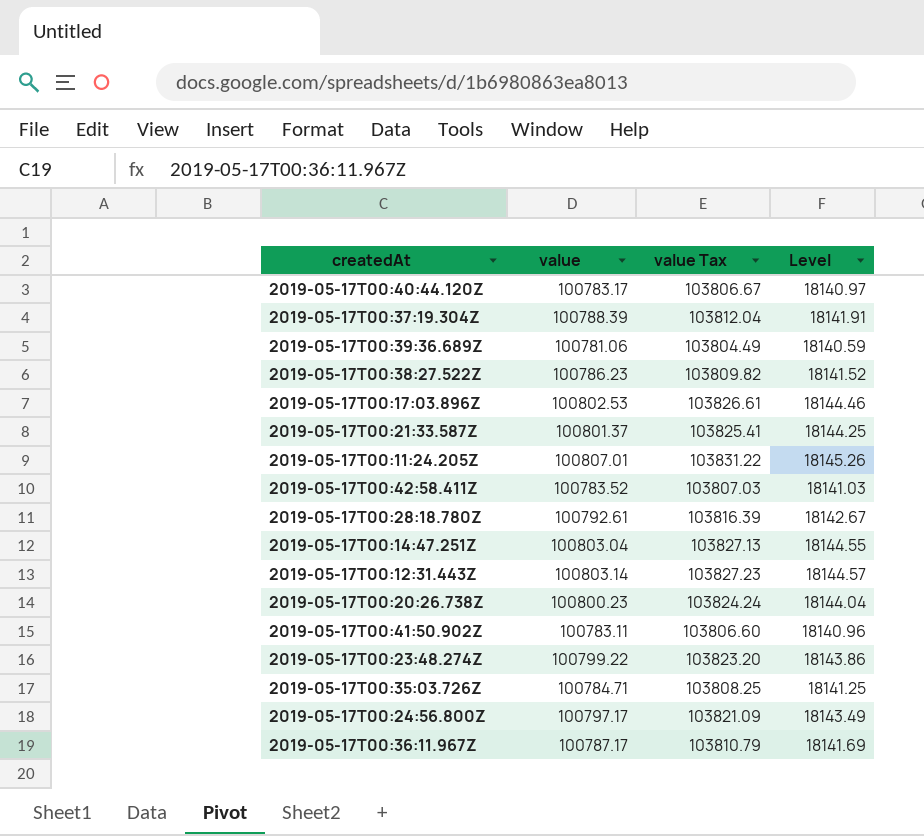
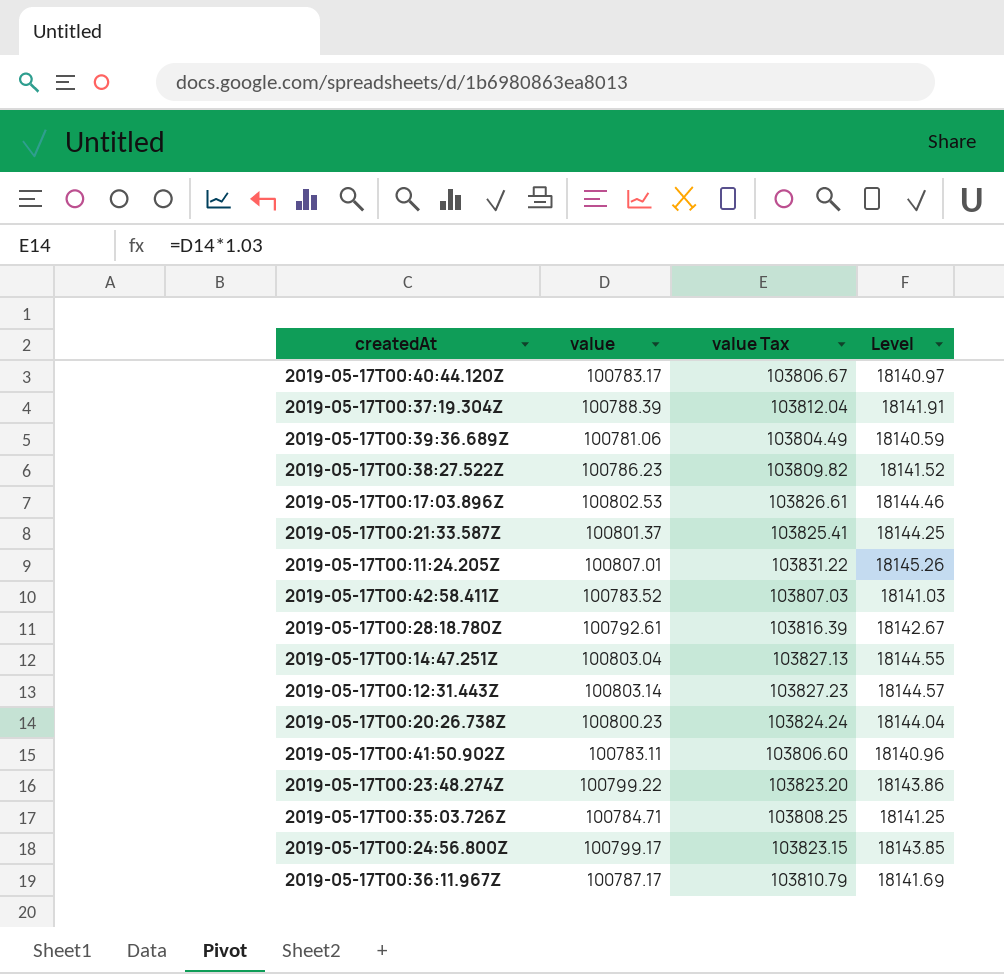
2019-05-17T00:24:56.800Z | value: 100797.17 -> 100799.17
2019-05-17T00:24:56.800Z | value Tax: 103821.09 -> 103823.15
2019-05-17T00:24:56.800Z | Level: 18143.49 -> 18143.85

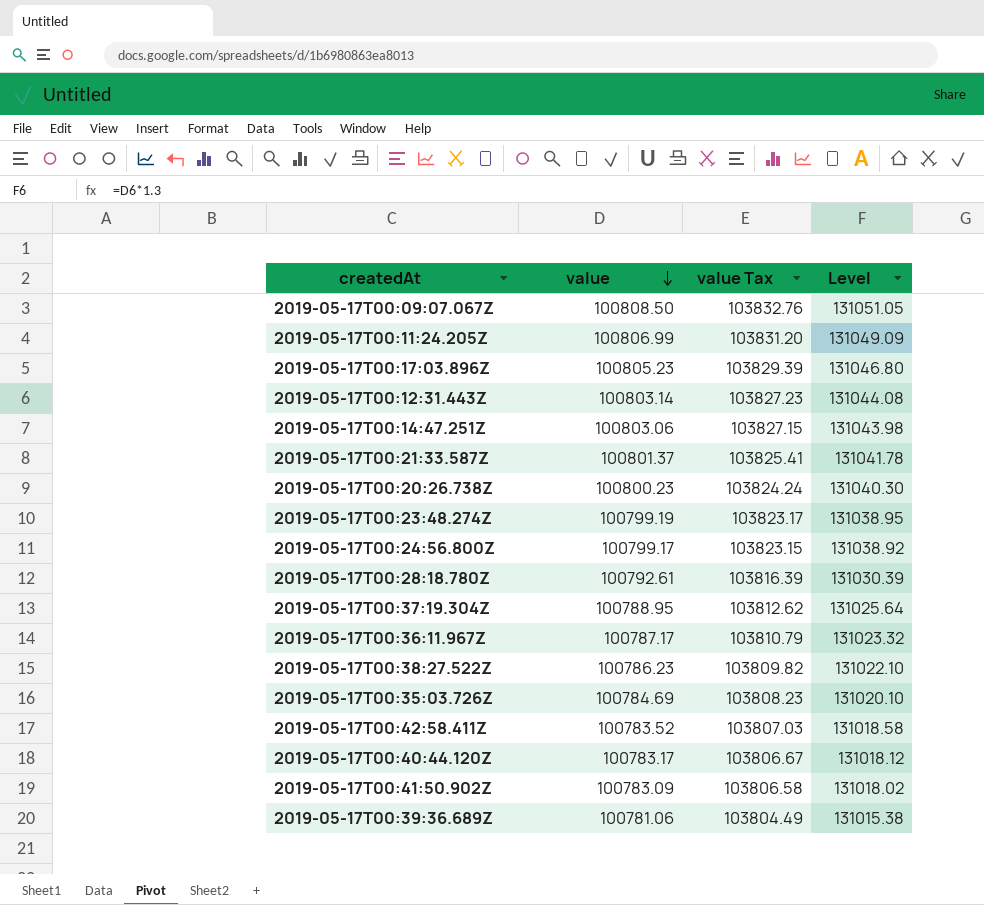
row order: none -> value descending
column Level | formula: [value] * 0.18 -> [value] * 1.3
row 2019-05-17T00:09:07.067Z: none -> 100808.50 | 103832.76 | 131051.05
2019-05-17T00:11:24.205Z | value: 100807.01 -> 100806.99
2019-05-17T00:11:24.205Z | value Tax: 103831.22 -> 103831.20
2019-05-17T00:17:03.896Z | value: 100802.53 -> 100805.23
2019-05-17T00:17:03.896Z | value Tax: 103826.61 -> 103829.39
2019-05-17T00:14:47.251Z | value: 100803.04 -> 100803.06
2019-05-17T00:14:47.251Z | value Tax: 103827.13 -> 103827.15
2019-05-17T00:23:48.274Z | value: 100799.22 -> 100799.19
2019-05-17T00:23:48.274Z | value Tax: 103823.20 -> 103823.17
2019-05-17T00:37:19.304Z | value: 100788.39 -> 100788.95
2019-05-17T00:37:19.304Z | value Tax: 103812.04 -> 103812.62
2019-05-17T00:35:03.726Z | value: 100784.71 -> 100784.69
2019-05-17T00:35:03.726Z | value Tax: 103808.25 -> 103808.23
2019-05-17T00:41:50.902Z | value: 100783.11 -> 100783.09
2019-05-17T00:41:50.902Z | value Tax: 103806.60 -> 103806.58

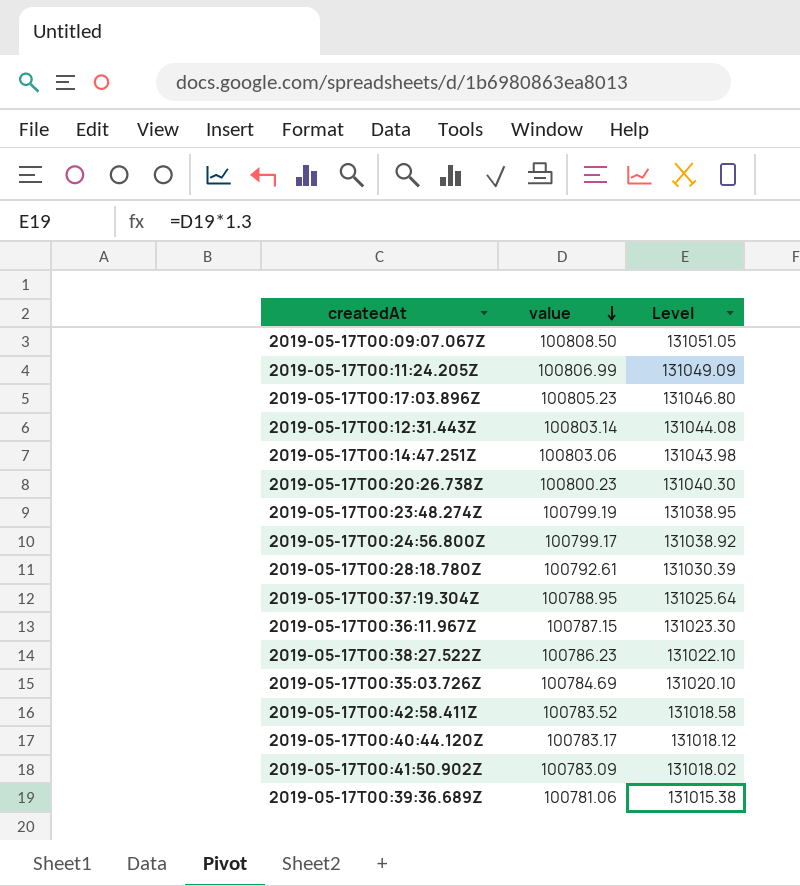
column value Tax | formula: [value] * 1.03 -> none
row 2019-05-17T00:21:33.587Z: 100801.37 | 103825.41 | 131041.78 -> none
2019-05-17T00:36:11.967Z | value: 100787.17 -> 100787.15
2019-05-17T00:36:11.967Z | Level: 131023.32 -> 131023.30

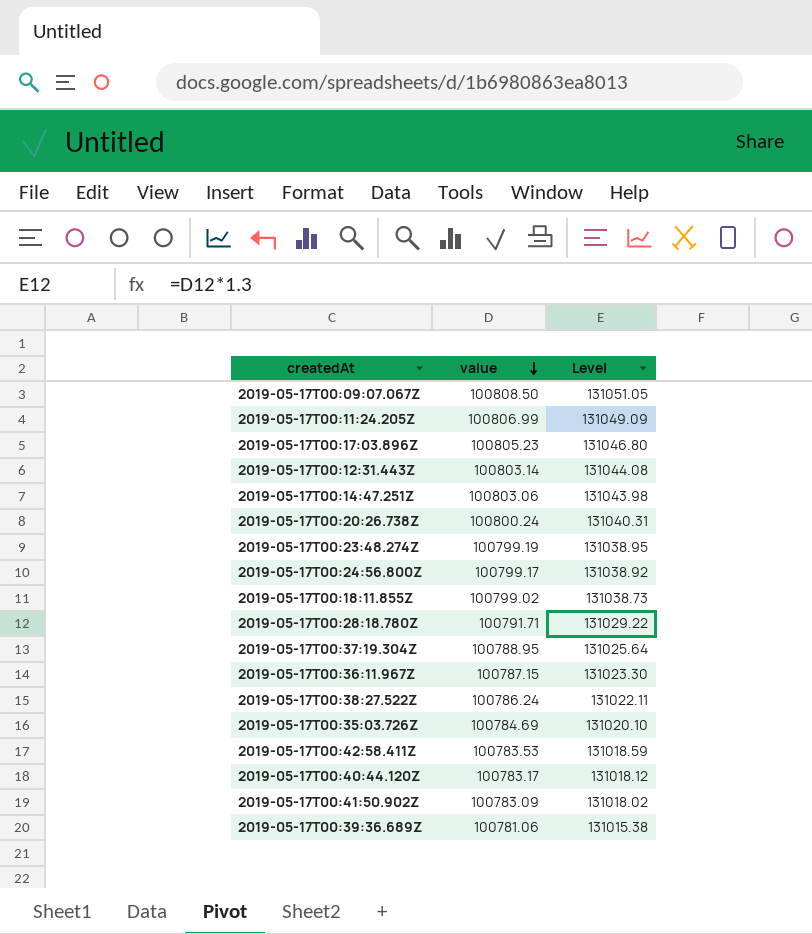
2019-05-17T00:20:26.738Z | value: 100800.23 -> 100800.24
2019-05-17T00:20:26.738Z | Level: 131040.30 -> 131040.31
row 2019-05-17T00:18:11.855Z: none -> 100799.02 | 131038.73
2019-05-17T00:28:18.780Z | value: 100792.61 -> 100791.71
2019-05-17T00:28:18.780Z | Level: 131030.39 -> 131029.22
2019-05-17T00:38:27.522Z | value: 100786.23 -> 100786.24
2019-05-17T00:38:27.522Z | Level: 131022.10 -> 131022.11
2019-05-17T00:42:58.411Z | value: 100783.52 -> 100783.53
2019-05-17T00:42:58.411Z | Level: 131018.58 -> 131018.59

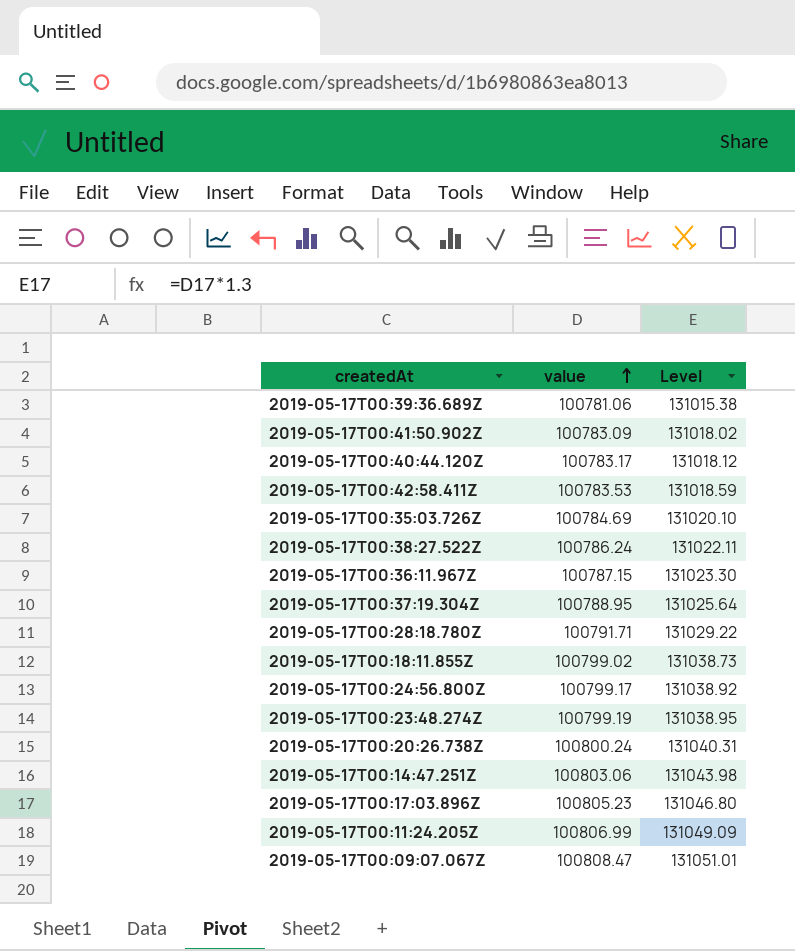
row order: value descending -> value ascending
row 2019-05-17T00:12:31.443Z: 100803.14 | 131044.08 -> none
2019-05-17T00:09:07.067Z | value: 100808.50 -> 100808.47
2019-05-17T00:09:07.067Z | Level: 131051.05 -> 131051.01

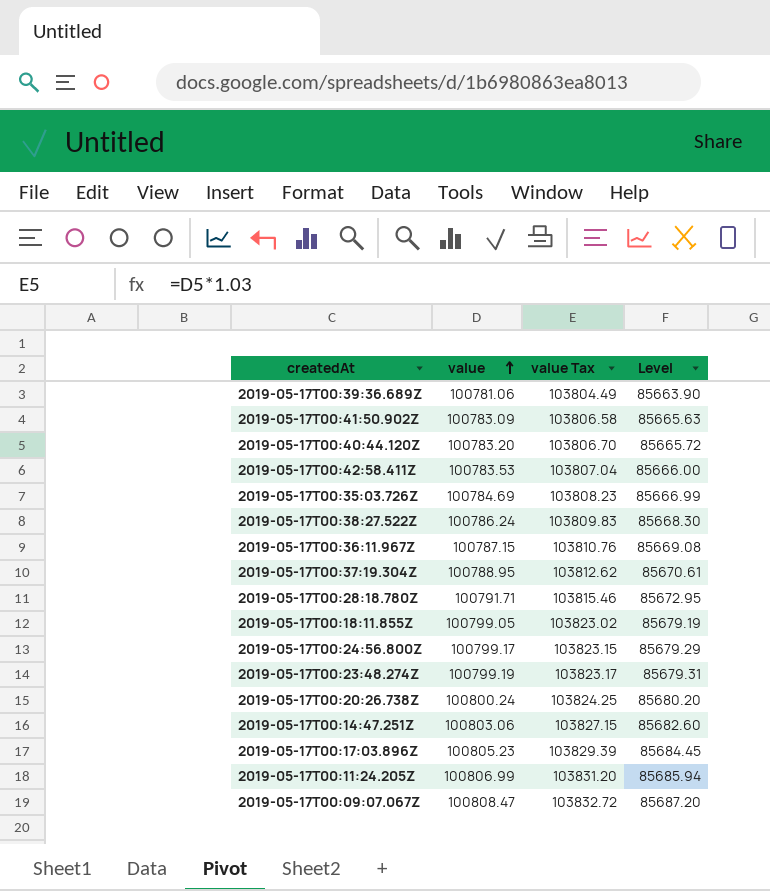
column value Tax | formula: none -> [value] * 1.03
column Level | formula: [value] * 1.3 -> [value] * 0.85
2019-05-17T00:40:44.120Z | value: 100783.17 -> 100783.20
2019-05-17T00:18:11.855Z | value: 100799.02 -> 100799.05

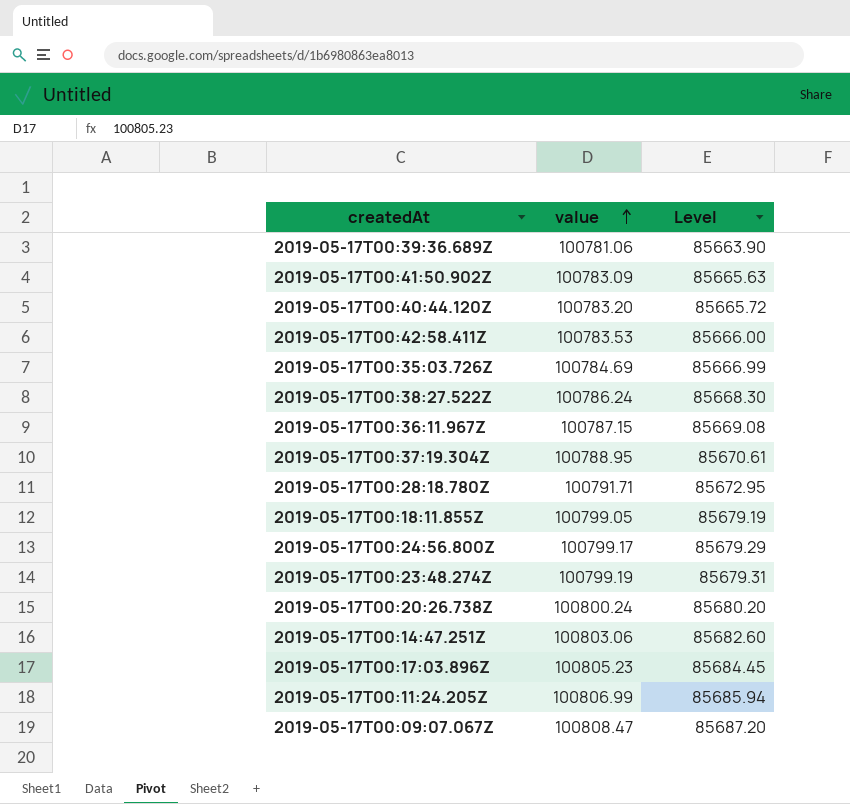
column value Tax | formula: [value] * 1.03 -> none

